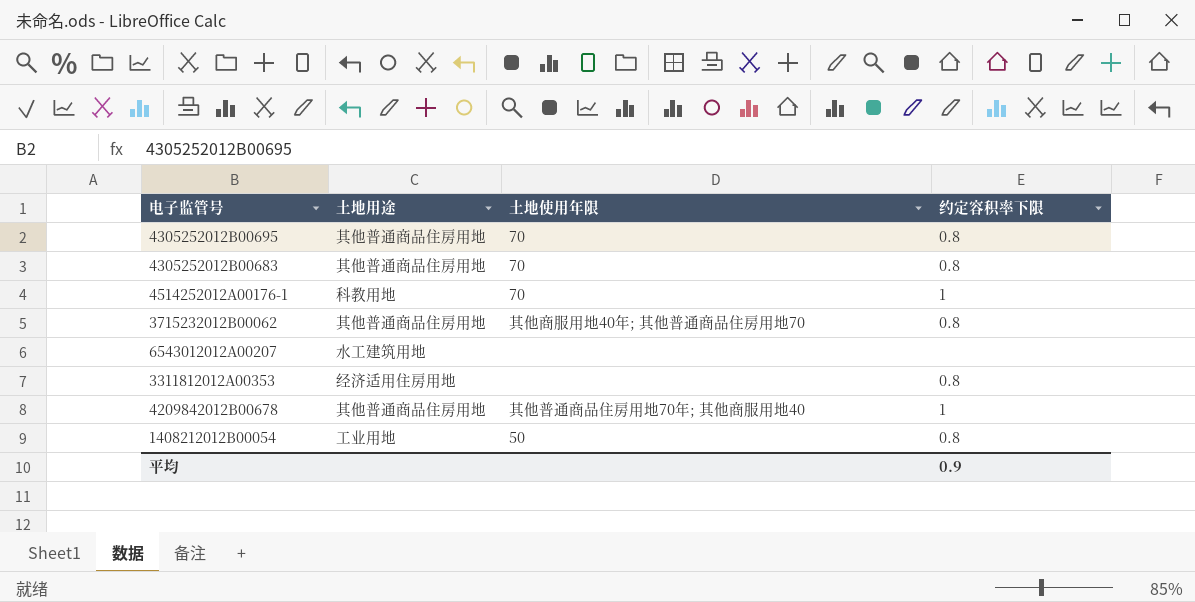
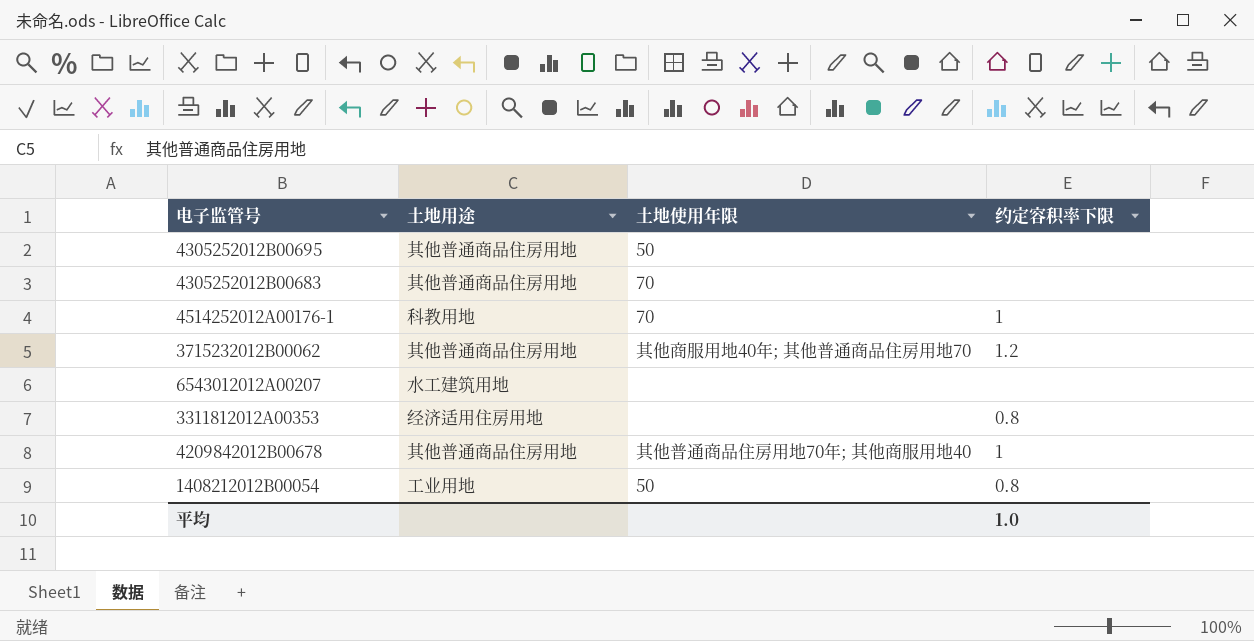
4305252012B00695 | 土地使用年限: 70 -> 50
4305252012B00695 | 约定容积率下限: 0.8 -> none
4305252012B00683 | 约定容积率下限: 0.8 -> none
3715232012B00062 | 约定容积率下限: 0.8 -> 1.2
平均 | 约定容积率下限: 0.9 -> 1.0

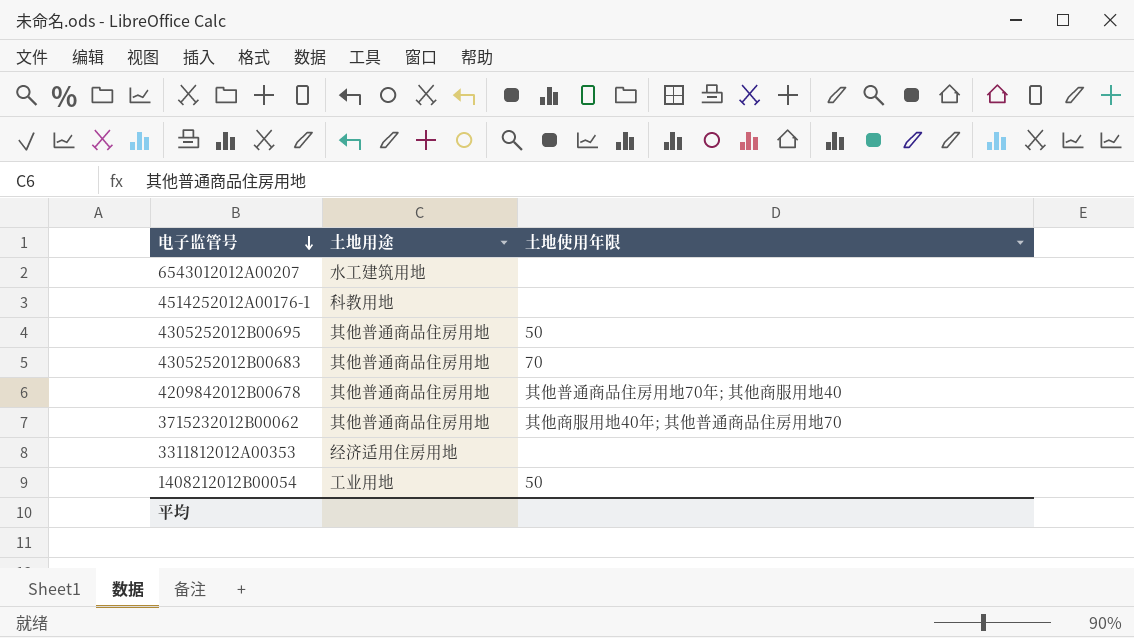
row order: none -> 电子监管号 descending
column 约定容积率下限 | position: 4 -> none
4514252012A00176-1 | 土地使用年限: 70 -> none

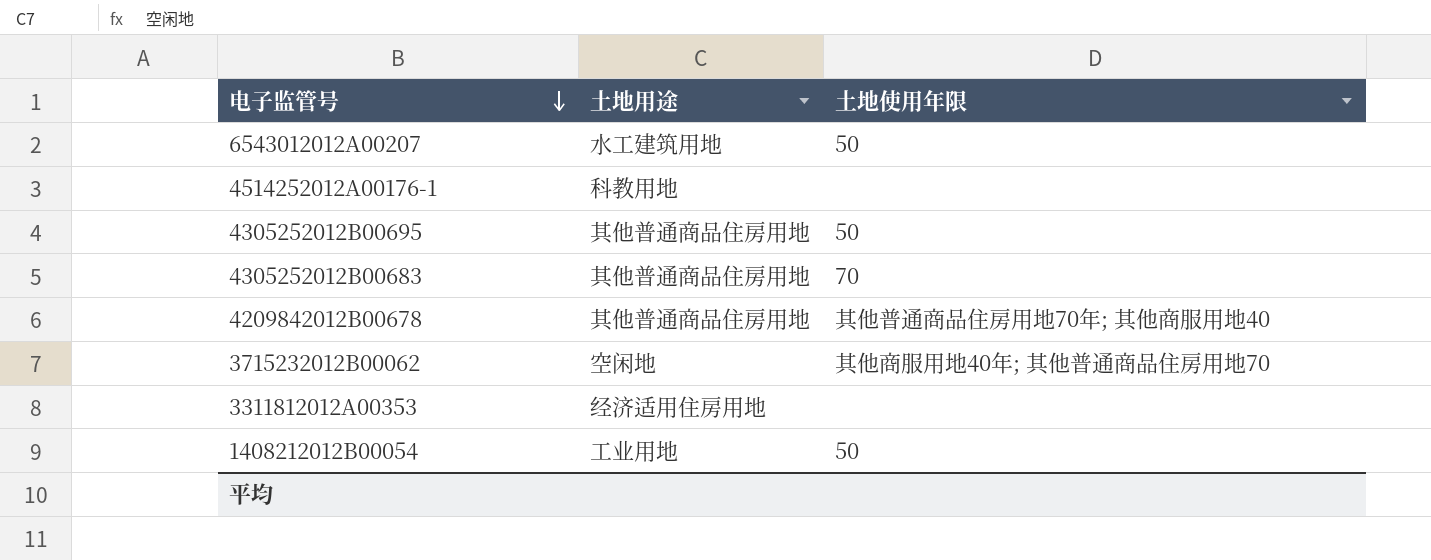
6543012012A00207 | 土地使用年限: none -> 50
3715232012B00062 | 土地用途: 其他普通商品住房用地 -> 空闲地

